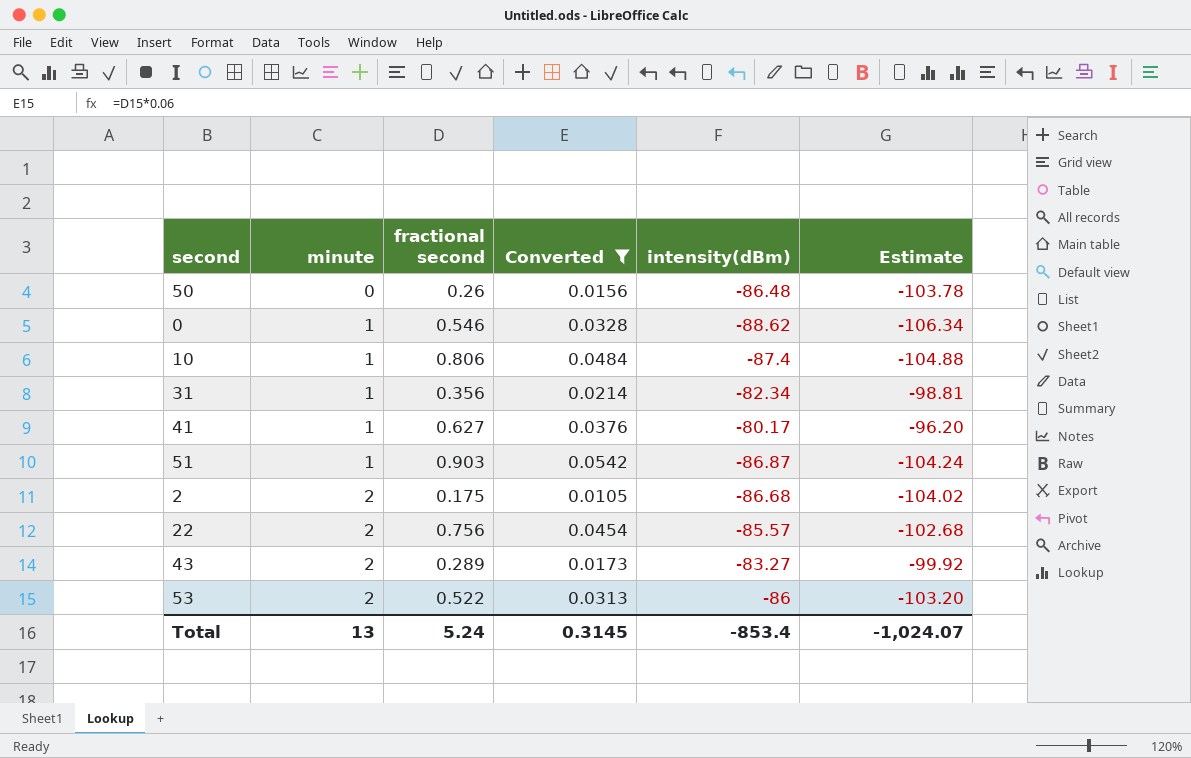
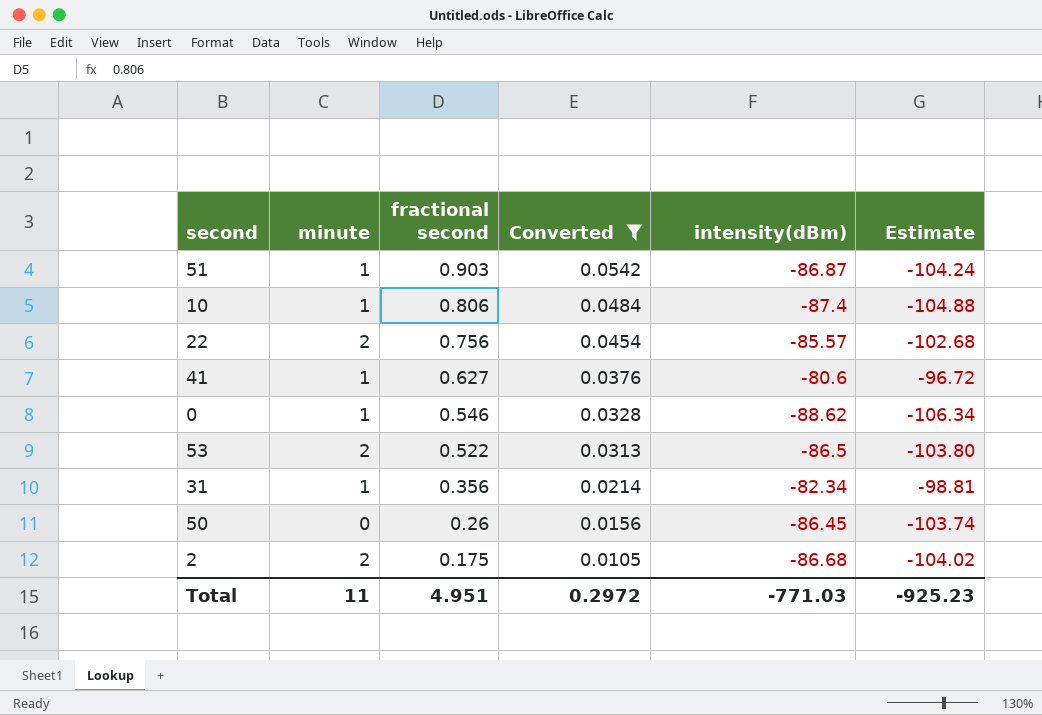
row order: minute ascending -> fractional second descending
row 43: 2 | 0.289 | 0.0173 | -83.27 | -99.92 -> none
41 | intensity(dBm): -80.17 -> -80.6
41 | Estimate: -96.20 -> -96.72
53 | intensity(dBm): -86 -> -86.5
53 | Estimate: -103.20 -> -103.80
50 | intensity(dBm): -86.48 -> -86.45
50 | Estimate: -103.78 -> -103.74
Total | minute: 13 -> 11
Total | fractional second: 5.24 -> 4.951
Total | Converted: 0.3145 -> 0.2972
Total | intensity(dBm): -853.4 -> -771.03
Total | Estimate: -1,024.07 -> -925.23

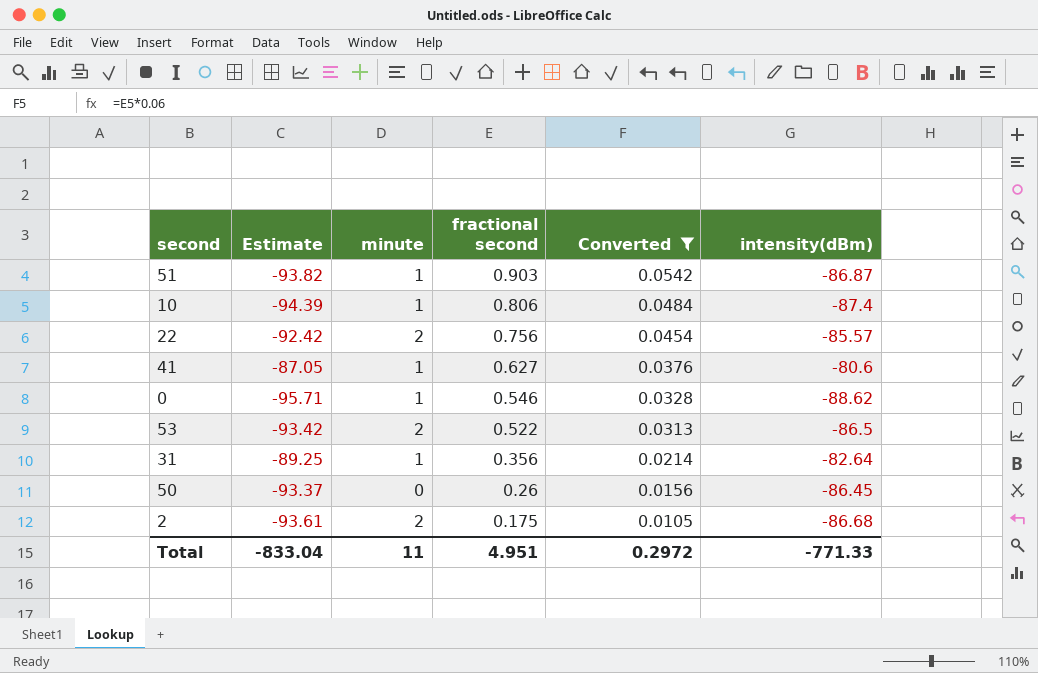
column Estimate | formula: [intensity(dBm)] * 1.2 -> [intensity(dBm)] * 1.08
column Estimate | position: 6 -> 2
31 | intensity(dBm): -82.34 -> -82.64
Total | Estimate: -925.23 -> -833.04
Total | intensity(dBm): -771.03 -> -771.33

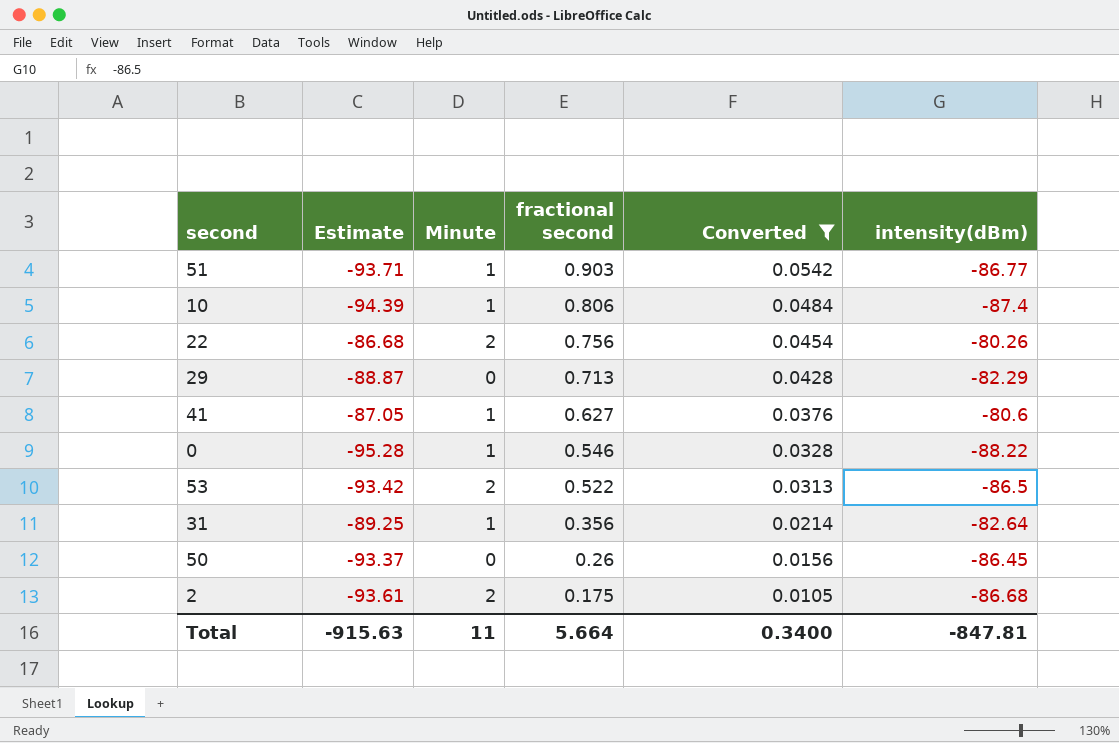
column name: minute -> Minute
51 | Estimate: -93.82 -> -93.71
51 | intensity(dBm): -86.87 -> -86.77
22 | Estimate: -92.42 -> -86.68
22 | intensity(dBm): -85.57 -> -80.26
row 29: none -> -88.87 | 0 | 0.713 | 0.0428 | -82.29
0 | Estimate: -95.71 -> -95.28
0 | intensity(dBm): -88.62 -> -88.22
Total | Estimate: -833.04 -> -915.63
Total | fractional second: 4.951 -> 5.664
Total | Converted: 0.2972 -> 0.3400
Total | intensity(dBm): -771.33 -> -847.81

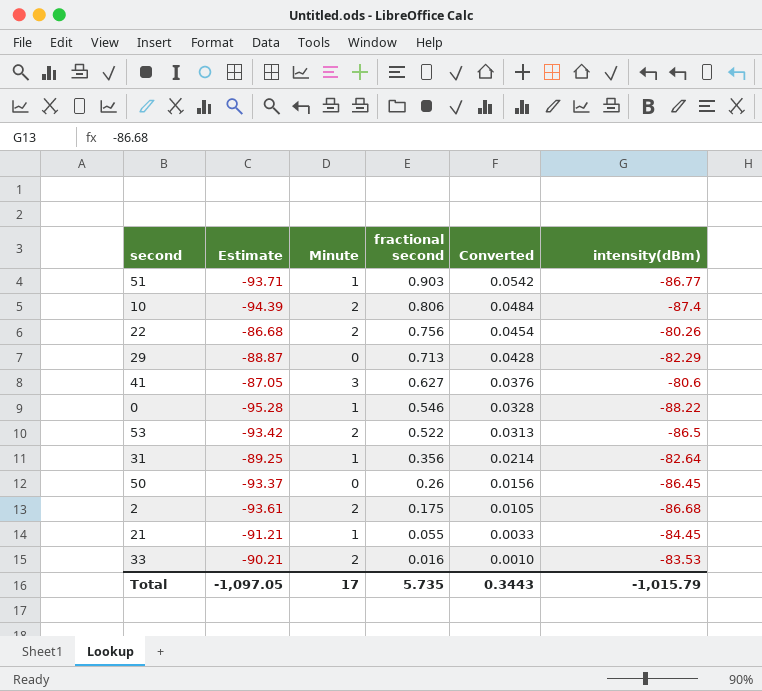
filter: Converted >= 0.0105 -> none
10 | Minute: 1 -> 2
41 | Minute: 1 -> 3
Total | Estimate: -915.63 -> -1,097.05
Total | Minute: 11 -> 17
Total | fractional second: 5.664 -> 5.735
Total | Converted: 0.3400 -> 0.3443
Total | intensity(dBm): -847.81 -> -1,015.79

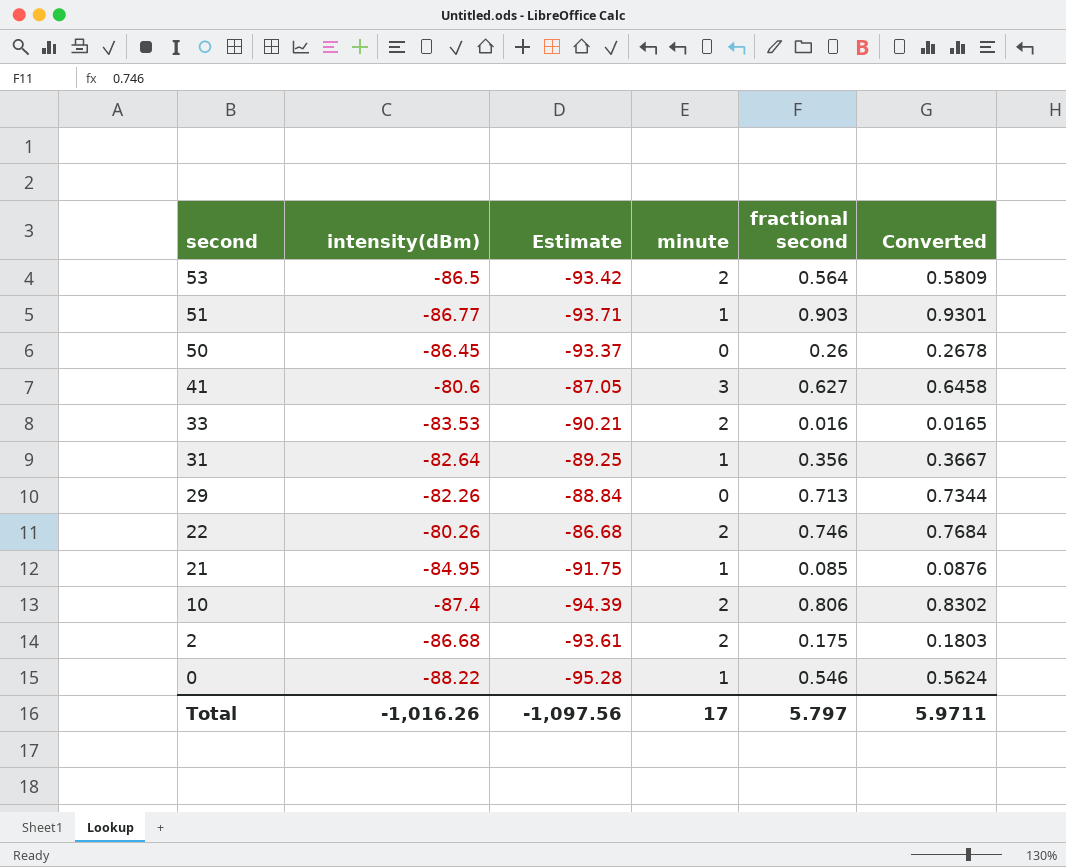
row order: fractional second descending -> second descending
column intensity(dBm) | position: 6 -> 2
column name: Minute -> minute
column Converted | formula: [fractional second] * 0.06 -> [fractional second] * 1.03
53 | fractional second: 0.522 -> 0.564
29 | intensity(dBm): -82.29 -> -82.26
29 | Estimate: -88.87 -> -88.84
22 | fractional second: 0.756 -> 0.746
21 | intensity(dBm): -84.45 -> -84.95
21 | Estimate: -91.21 -> -91.75
21 | fractional second: 0.055 -> 0.085
Total | intensity(dBm): -1,015.79 -> -1,016.26
Total | Estimate: -1,097.05 -> -1,097.56
Total | fractional second: 5.735 -> 5.797
Total | Converted: 0.3443 -> 5.9711

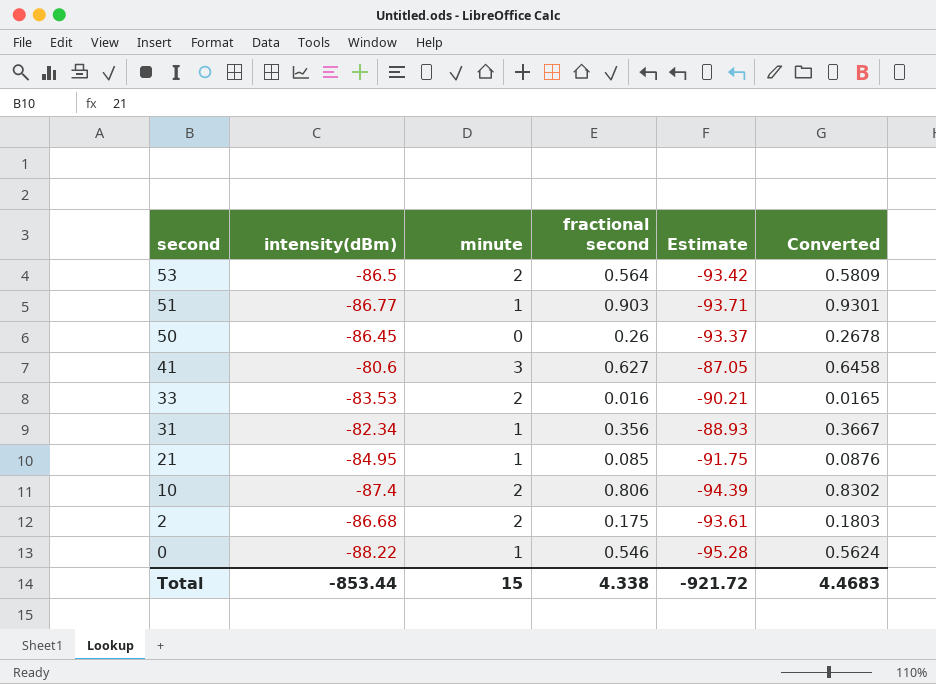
column Estimate | position: 3 -> 5
row 29: -82.26 | -88.84 | 0 | 0.713 | 0.7344 -> none
row 22: -80.26 | -86.68 | 2 | 0.746 | 0.7684 -> none
31 | intensity(dBm): -82.64 -> -82.34
31 | Estimate: -89.25 -> -88.93
Total | intensity(dBm): -1,016.26 -> -853.44
Total | minute: 17 -> 15
Total | fractional second: 5.797 -> 4.338
Total | Estimate: -1,097.56 -> -921.72
Total | Converted: 5.9711 -> 4.4683

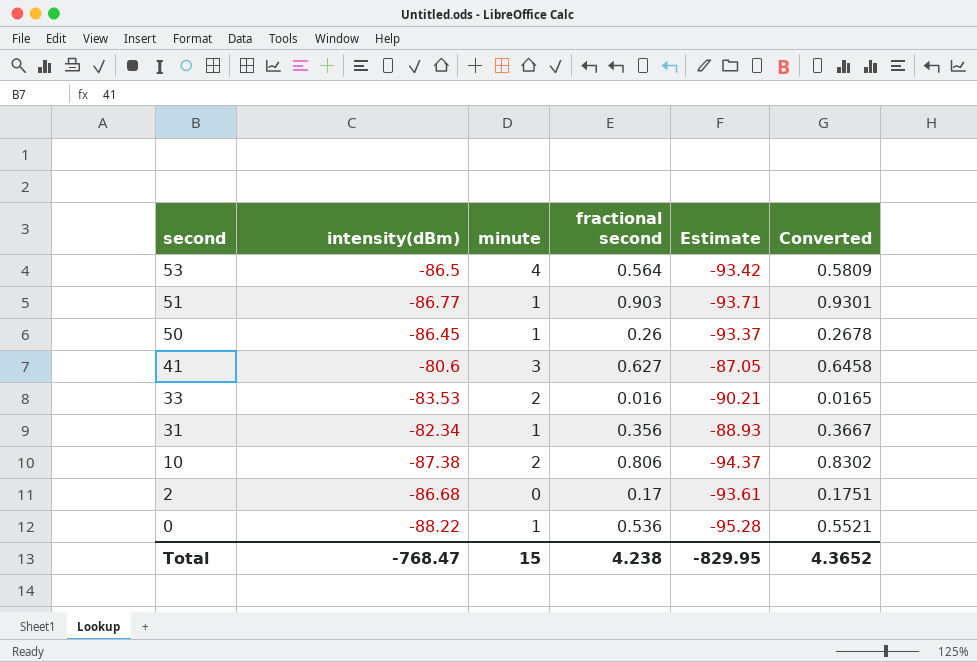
row 21: -84.95 | 1 | 0.085 | -91.75 | 0.0876 -> none
53 | minute: 2 -> 4
50 | minute: 0 -> 1
10 | intensity(dBm): -87.4 -> -87.38
10 | Estimate: -94.39 -> -94.37
2 | minute: 2 -> 0
2 | fractional second: 0.175 -> 0.17
2 | Converted: 0.1803 -> 0.1751
0 | fractional second: 0.546 -> 0.536
0 | Converted: 0.5624 -> 0.5521
Total | intensity(dBm): -853.44 -> -768.47
Total | fractional second: 4.338 -> 4.238
Total | Estimate: -921.72 -> -829.95
Total | Converted: 4.4683 -> 4.3652

